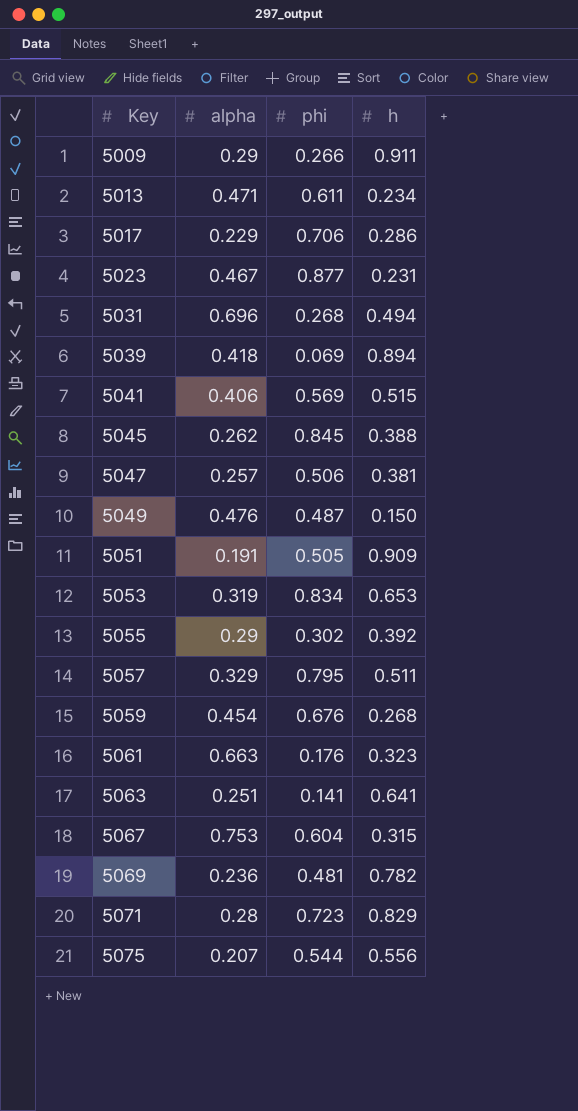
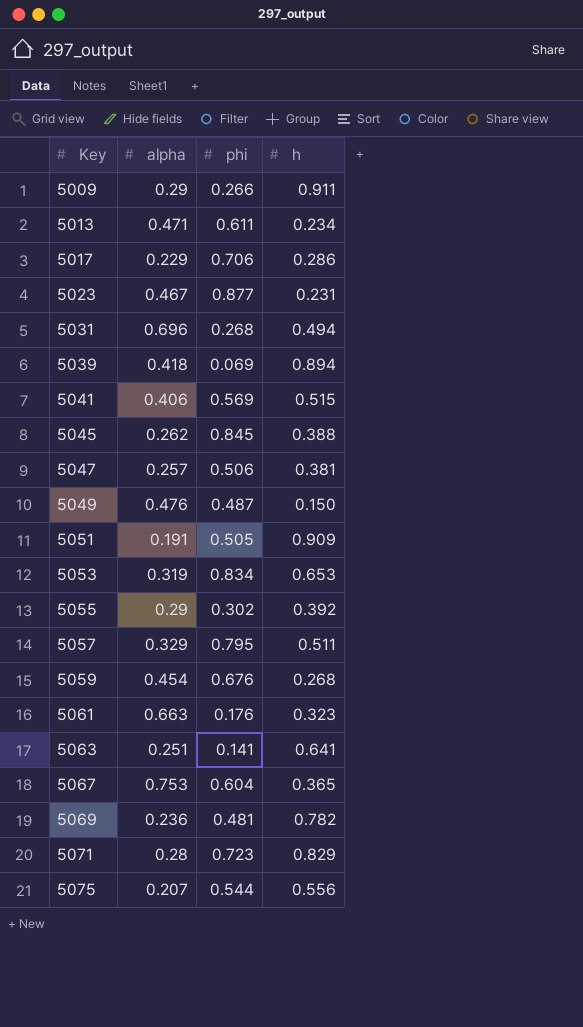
5067 | h: 0.315 -> 0.365

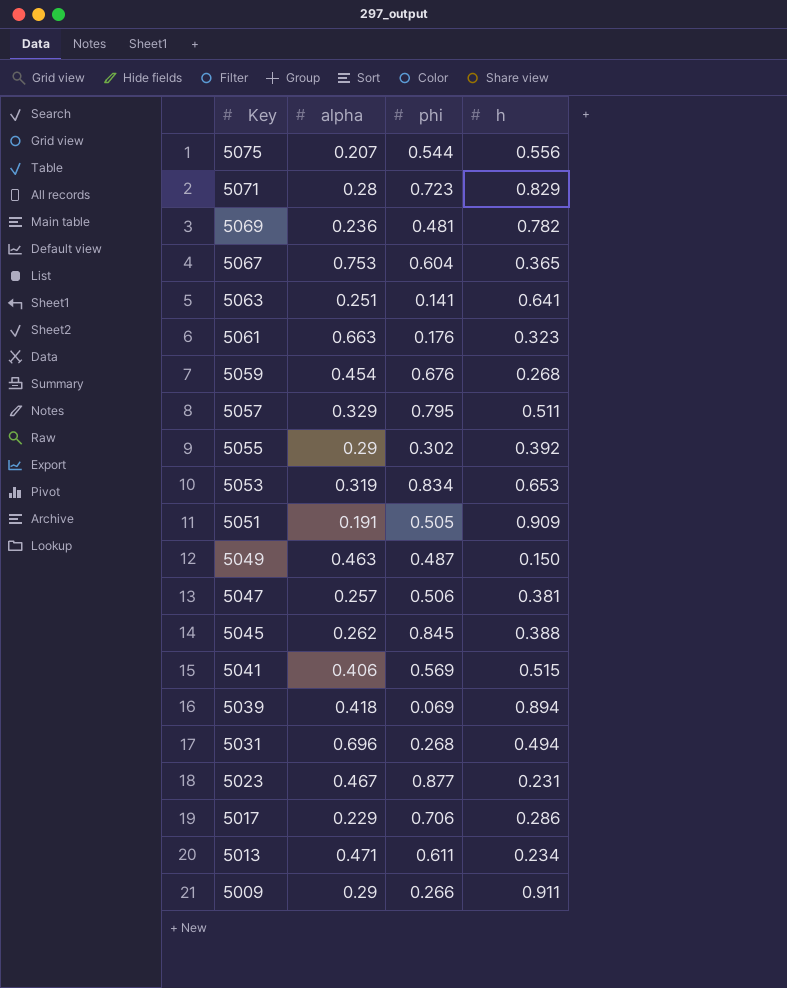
row order: Key ascending -> Key descending
5049 | alpha: 0.476 -> 0.463

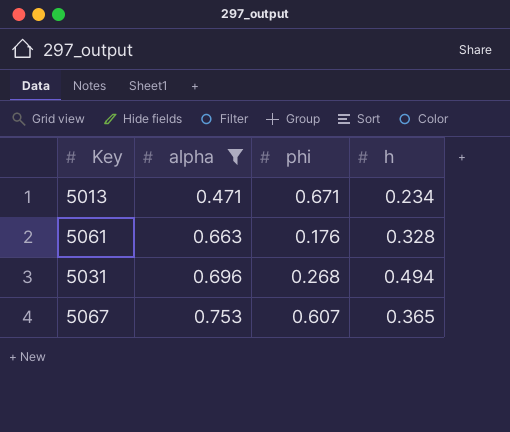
filter: none -> alpha >= 0.471
row order: Key descending -> alpha ascending
5013 | phi: 0.611 -> 0.671
5061 | h: 0.323 -> 0.328
5067 | phi: 0.604 -> 0.607

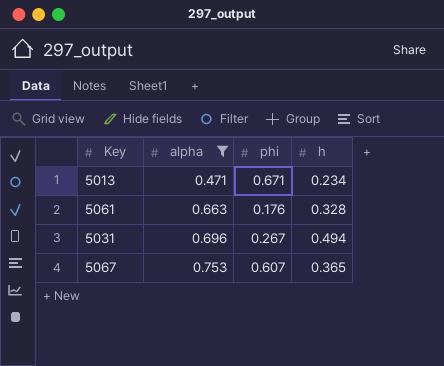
5031 | phi: 0.268 -> 0.267

